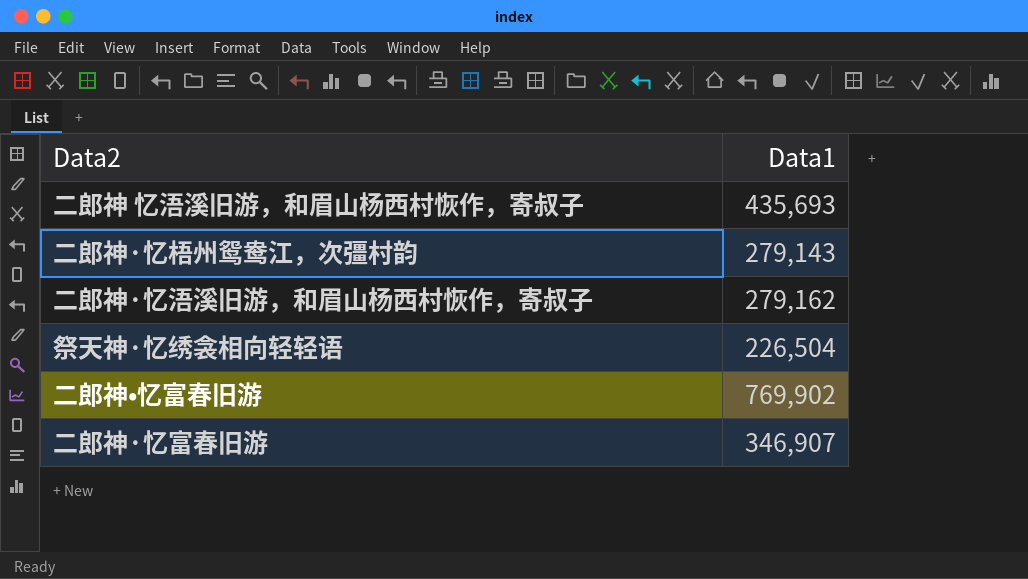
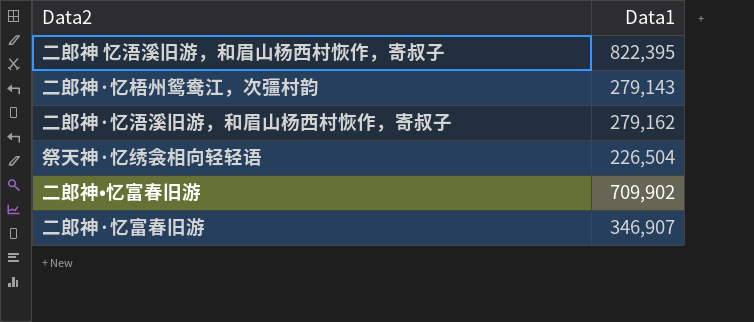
二郎神 忆浯溪旧游，和眉山杨西村恢作，寄叔子 | Data1: 435,693 -> 822,395
二郎神•忆富春旧游 | Data1: 769,902 -> 709,902

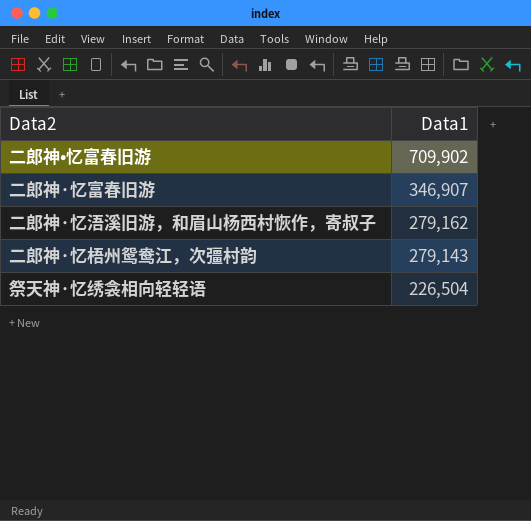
row order: none -> Data1 descending
row 二郎神 忆浯溪旧游，和眉山杨西村恢作，寄叔子: 822,395 -> none

